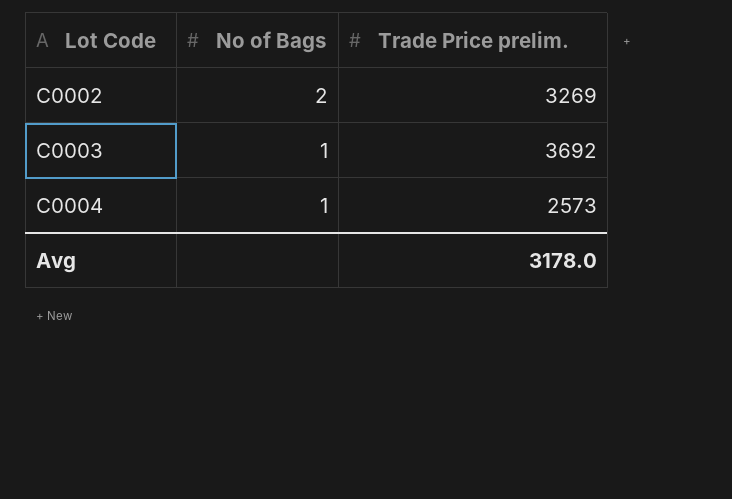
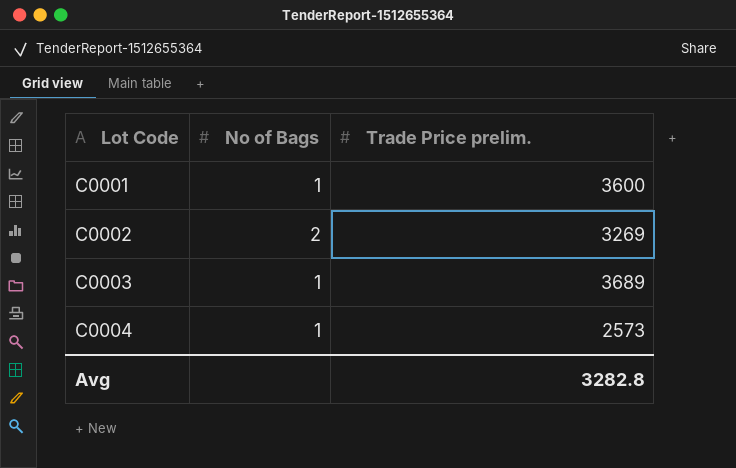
row C0001: none -> 1 | 3600
C0003 | Trade Price prelim.: 3692 -> 3689
Avg | Trade Price prelim.: 3178.0 -> 3282.8

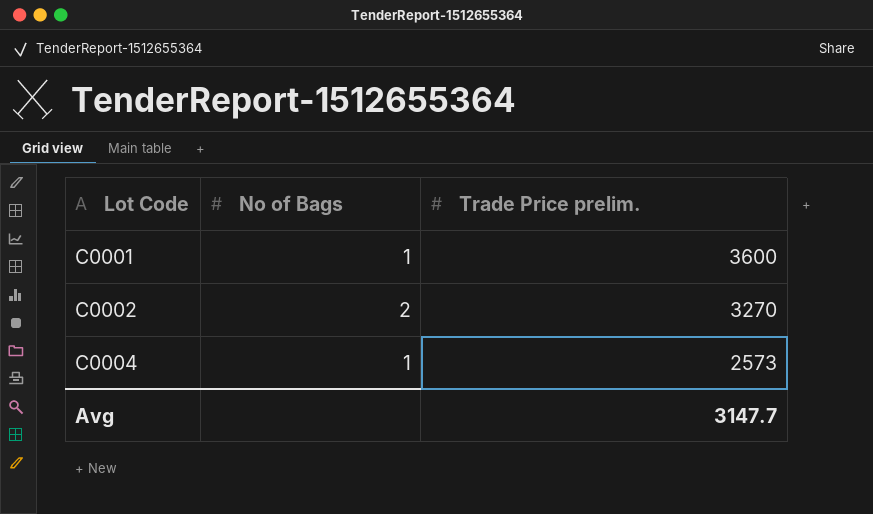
row C0003: 1 | 3689 -> none
C0002 | Trade Price prelim.: 3269 -> 3270
Avg | Trade Price prelim.: 3282.8 -> 3147.7

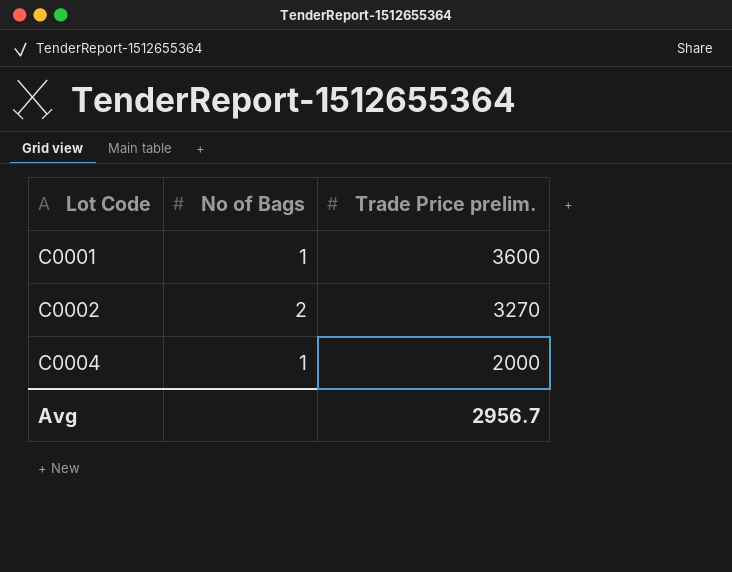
C0004 | Trade Price prelim.: 2573 -> 2000
Avg | Trade Price prelim.: 3147.7 -> 2956.7

